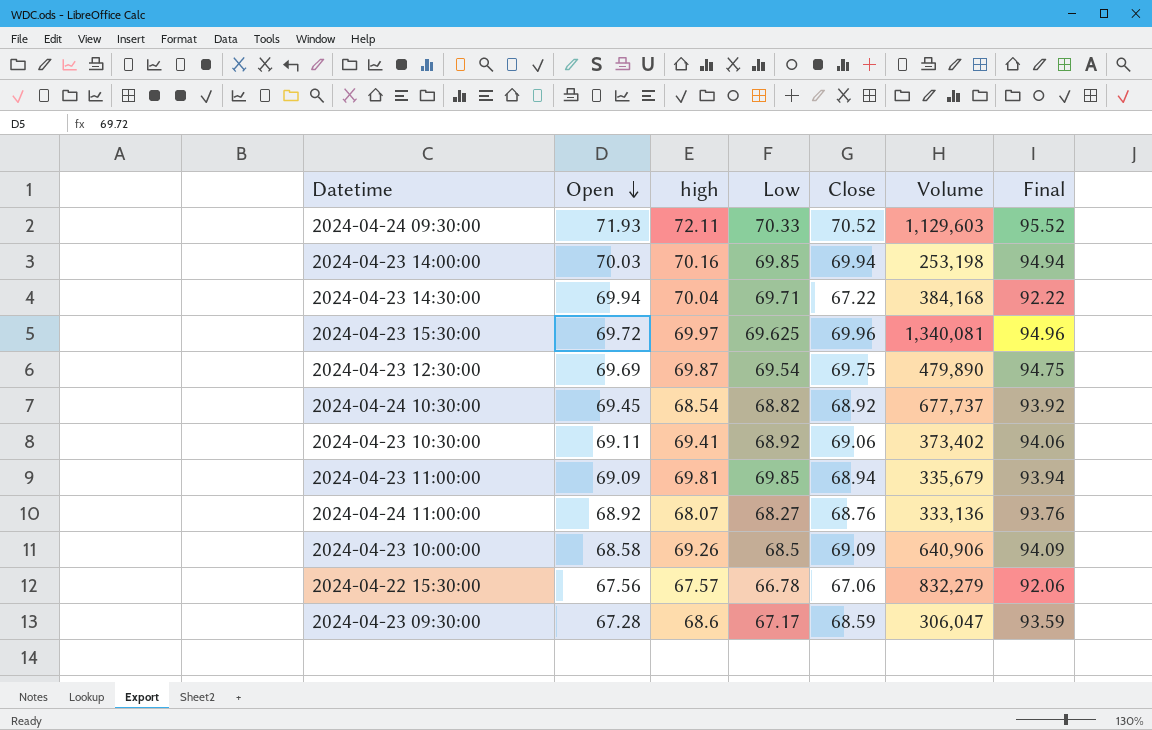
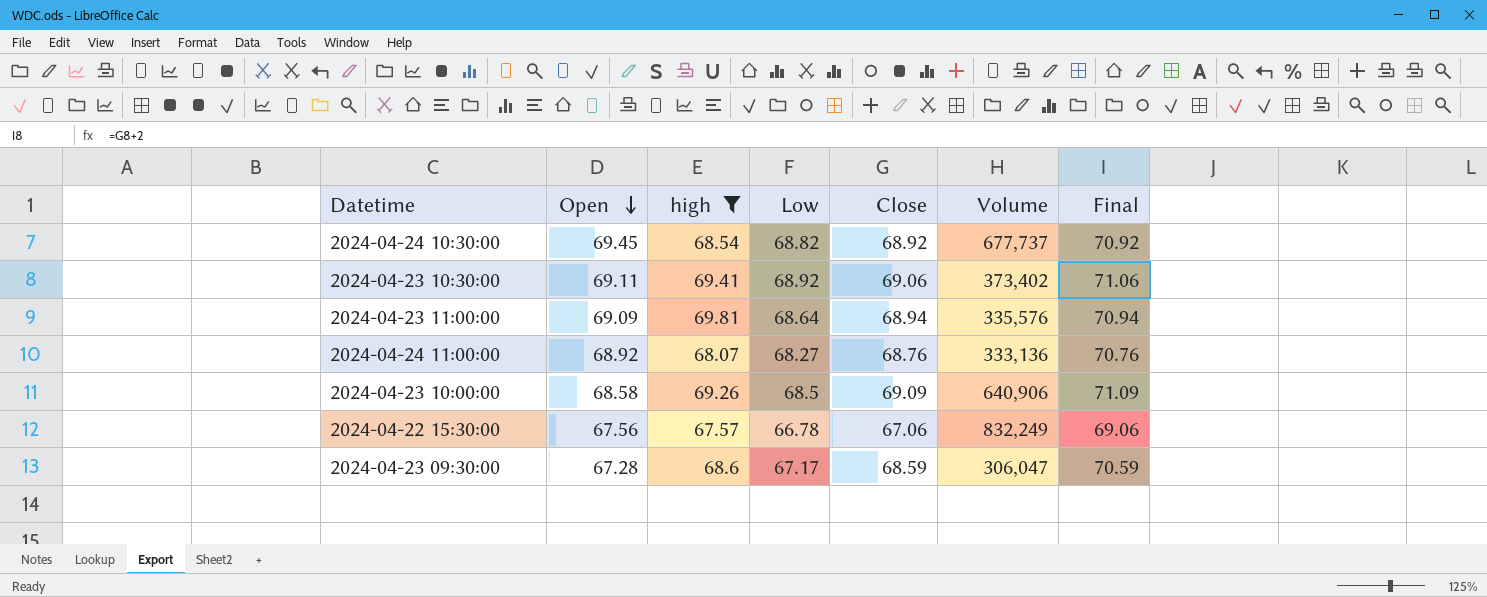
filter: none -> high <= 69.81
column Final | formula: [Close] + 25 -> [Close] + 2
2024-04-23 11:00:00 | Low: 69.85 -> 68.64
2024-04-23 11:00:00 | Volume: 335,679 -> 335,576
2024-04-22 15:30:00 | Volume: 832,279 -> 832,249

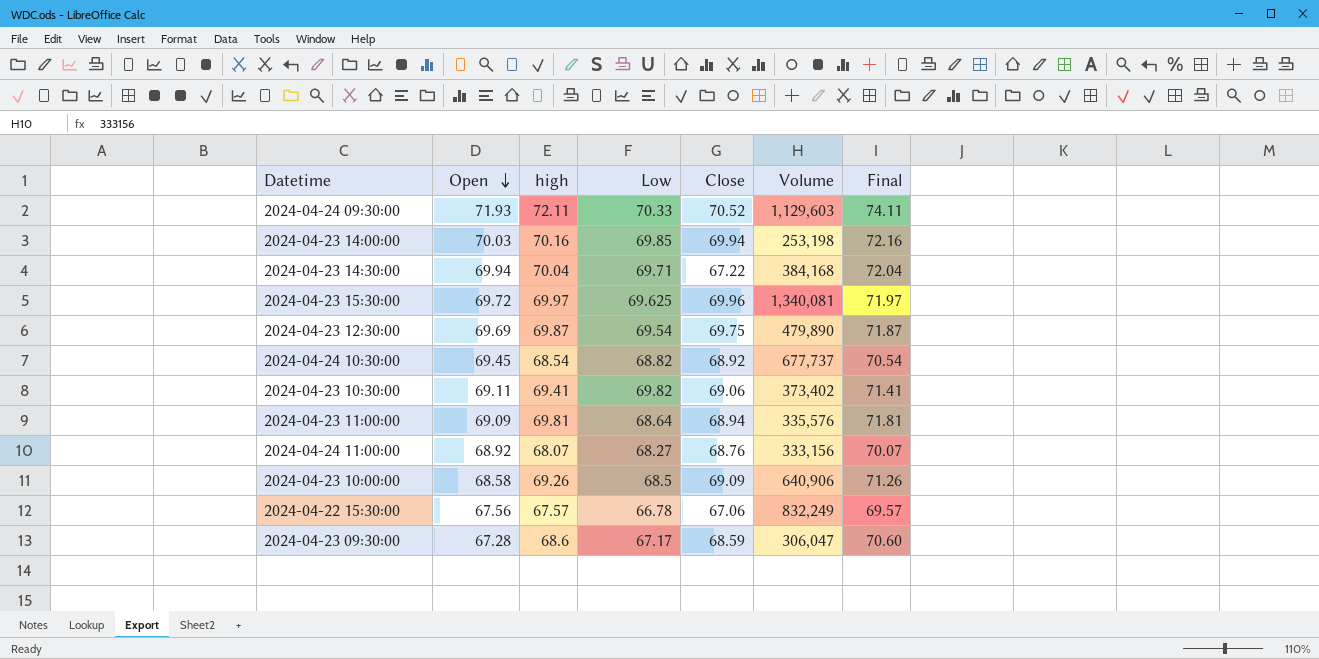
filter: high <= 69.81 -> none
column Final | formula: [Close] + 2 -> [high] + 2
2024-04-23 10:30:00 | Low: 68.92 -> 69.82
2024-04-24 11:00:00 | Volume: 333,136 -> 333,156

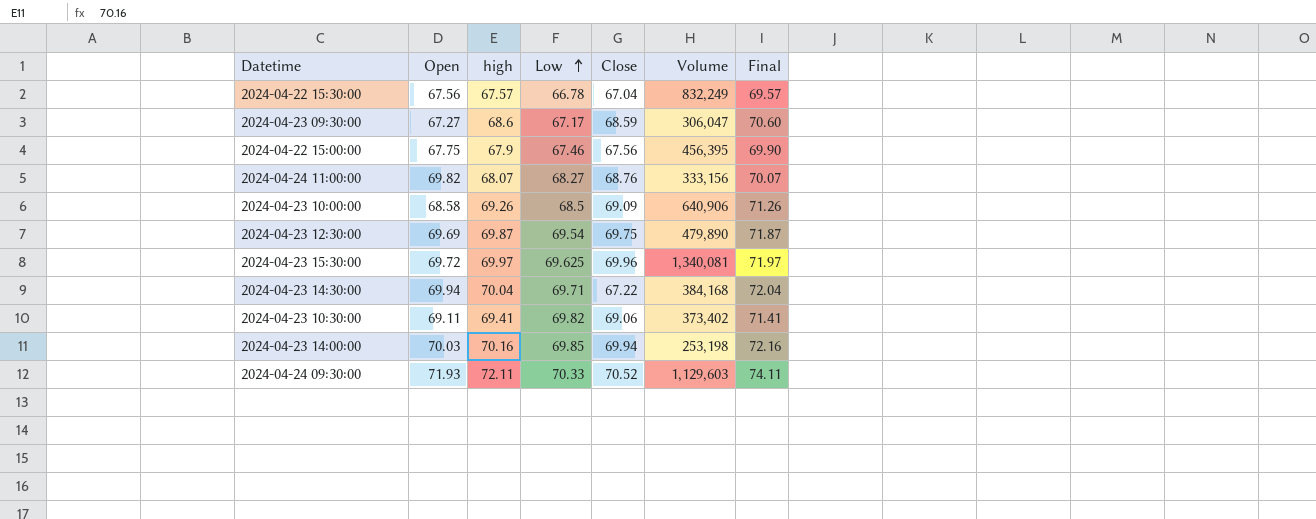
row order: Open descending -> Low ascending
row 2024-04-24 10:30:00: 69.45 | 68.54 | 68.82 | 68.92 | 677,737 | 70.54 -> none
row 2024-04-23 11:00:00: 69.09 | 69.81 | 68.64 | 68.94 | 335,576 | 71.81 -> none
2024-04-22 15:30:00 | Close: 67.06 -> 67.04
2024-04-23 09:30:00 | Open: 67.28 -> 67.27
row 2024-04-22 15:00:00: none -> 67.75 | 67.9 | 67.46 | 67.56 | 456,395 | 69.90
2024-04-24 11:00:00 | Open: 68.92 -> 69.82

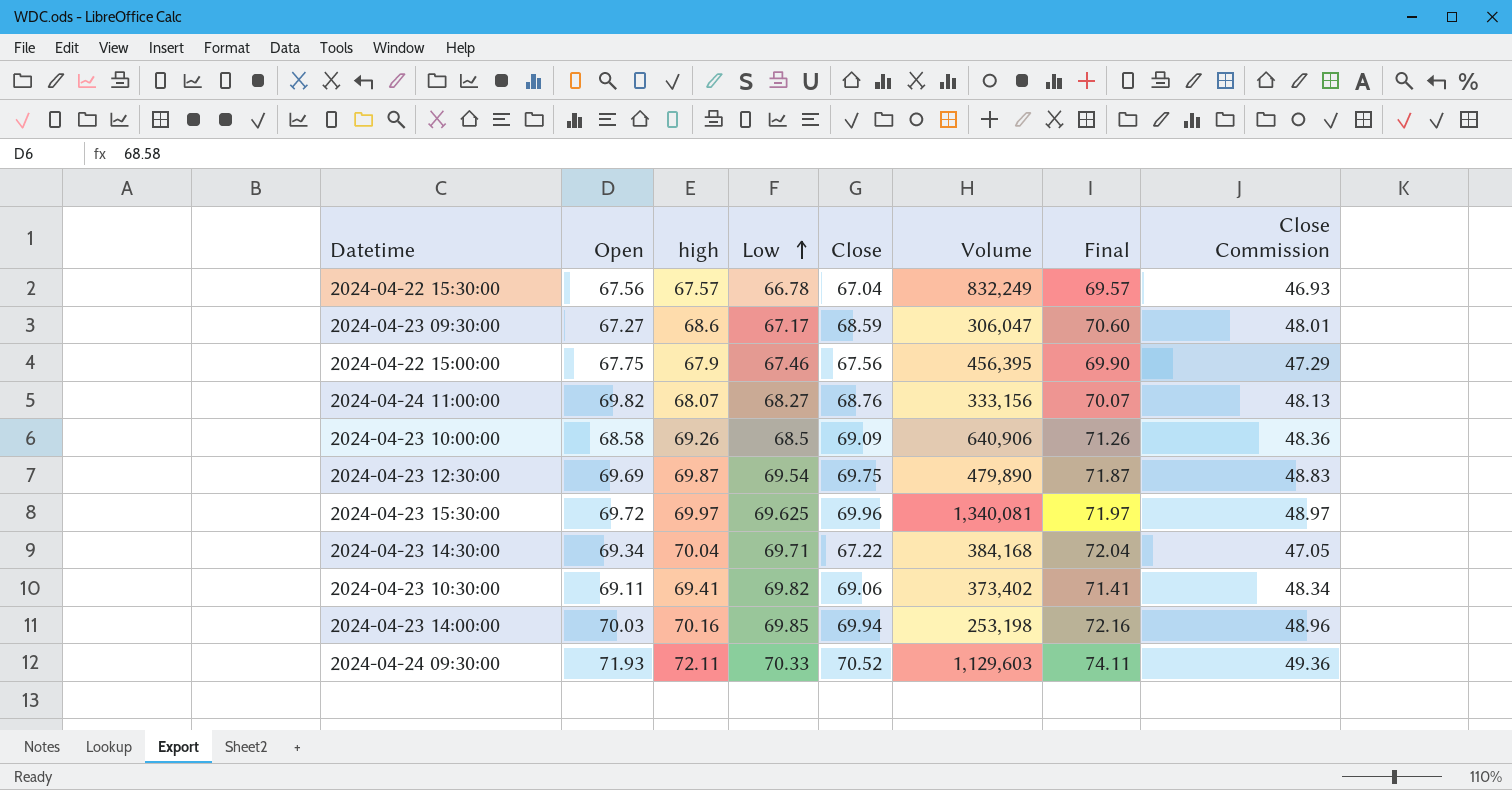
column Close Commission | formula: none -> [Close] * 0.7
2024-04-23 14:30:00 | Open: 69.94 -> 69.34

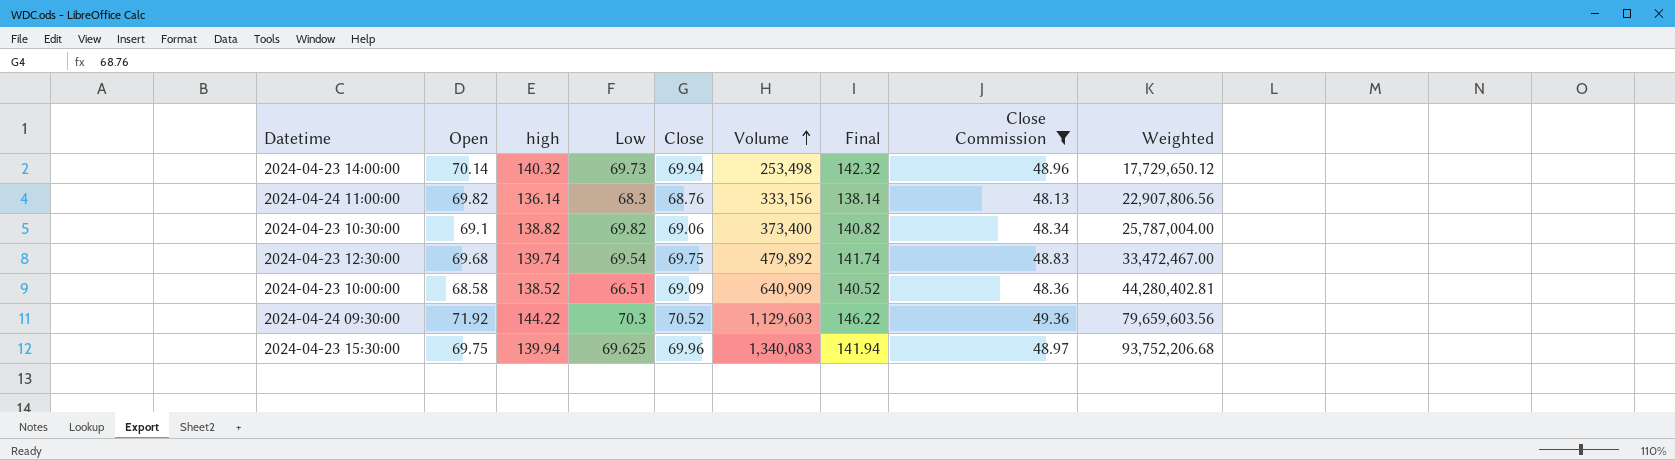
filter: none -> Close Commission >= 48.13
row order: Low ascending -> Volume ascending
column Weighted | formula: none -> [Close] * [Volume]
2024-04-23 14:00:00 | Open: 70.03 -> 70.14
2024-04-23 14:00:00 | high: 70.16 -> 140.32
2024-04-23 14:00:00 | Low: 69.85 -> 69.73
2024-04-23 14:00:00 | Volume: 253,198 -> 253,498
2024-04-23 14:00:00 | Final: 72.16 -> 142.32
2024-04-24 11:00:00 | high: 68.07 -> 136.14
2024-04-24 11:00:00 | Low: 68.27 -> 68.3
2024-04-24 11:00:00 | Final: 70.07 -> 138.14
2024-04-23 10:30:00 | Open: 69.11 -> 69.1
2024-04-23 10:30:00 | high: 69.41 -> 138.82
2024-04-23 10:30:00 | Volume: 373,402 -> 373,400
2024-04-23 10:30:00 | Final: 71.41 -> 140.82
2024-04-23 12:30:00 | Open: 69.69 -> 69.68
2024-04-23 12:30:00 | high: 69.87 -> 139.74
2024-04-23 12:30:00 | Volume: 479,890 -> 479,892
2024-04-23 12:30:00 | Final: 71.87 -> 141.74
2024-04-23 10:00:00 | high: 69.26 -> 138.52
2024-04-23 10:00:00 | Low: 68.5 -> 66.51
2024-04-23 10:00:00 | Volume: 640,906 -> 640,909
2024-04-23 10:00:00 | Final: 71.26 -> 140.52
2024-04-24 09:30:00 | Open: 71.93 -> 71.92
2024-04-24 09:30:00 | high: 72.11 -> 144.22
2024-04-24 09:30:00 | Low: 70.33 -> 70.3
2024-04-24 09:30:00 | Final: 74.11 -> 146.22
2024-04-23 15:30:00 | Open: 69.72 -> 69.75
2024-04-23 15:30:00 | high: 69.97 -> 139.94
2024-04-23 15:30:00 | Volume: 1,340,081 -> 1,340,083
2024-04-23 15:30:00 | Final: 71.97 -> 141.94

